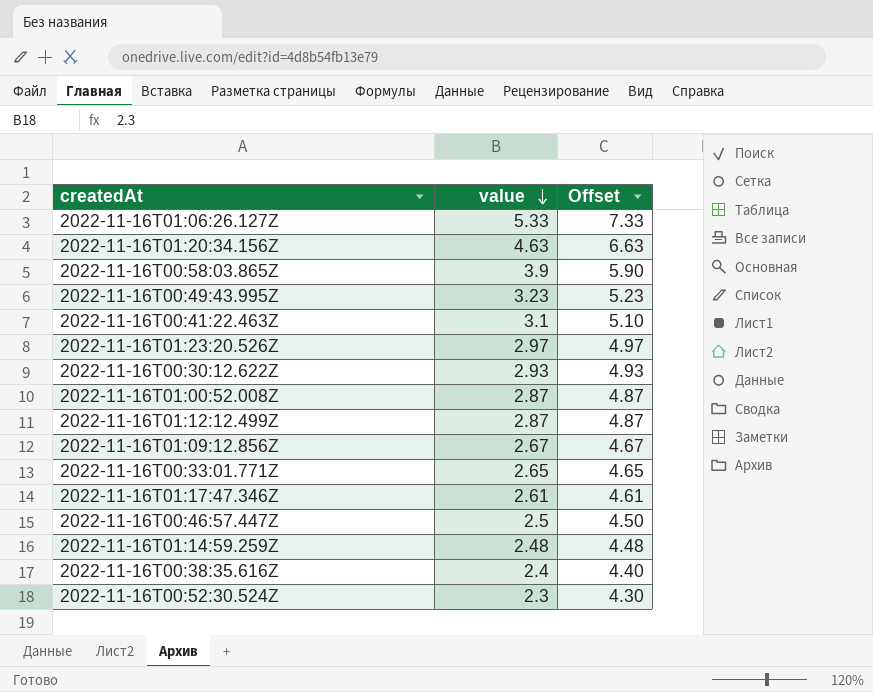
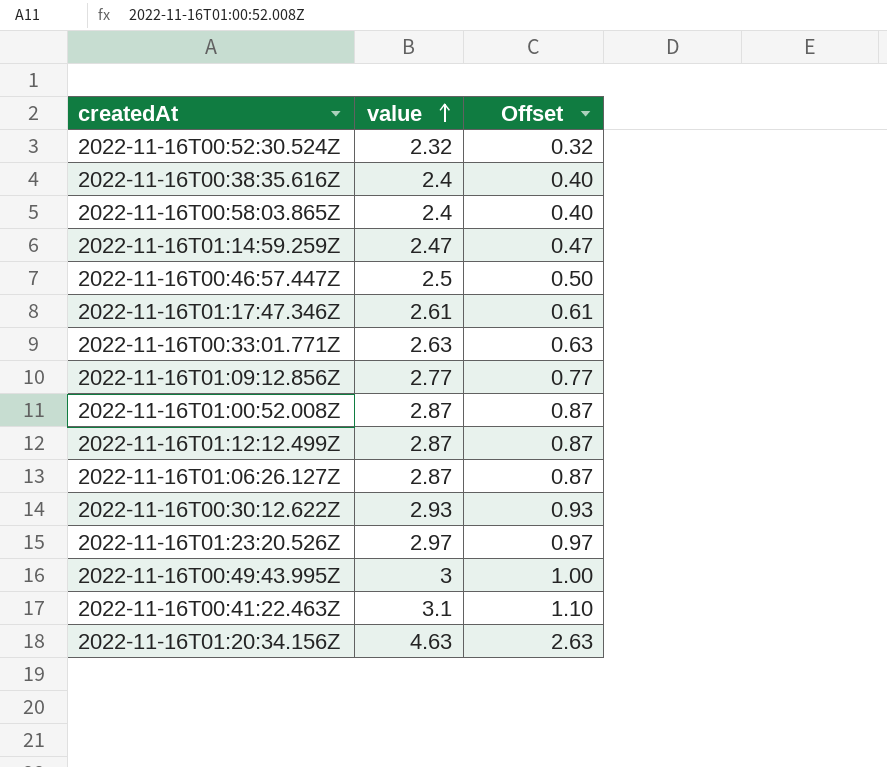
row order: value descending -> value ascending
column Offset | formula: [value] + 2 -> [value] - 2
2022-11-16T00:52:30.524Z | value: 2.3 -> 2.32
2022-11-16T00:58:03.865Z | value: 3.9 -> 2.4
2022-11-16T01:14:59.259Z | value: 2.48 -> 2.47
2022-11-16T00:33:01.771Z | value: 2.65 -> 2.63
2022-11-16T01:09:12.856Z | value: 2.67 -> 2.77
2022-11-16T01:06:26.127Z | value: 5.33 -> 2.87
2022-11-16T00:49:43.995Z | value: 3.23 -> 3

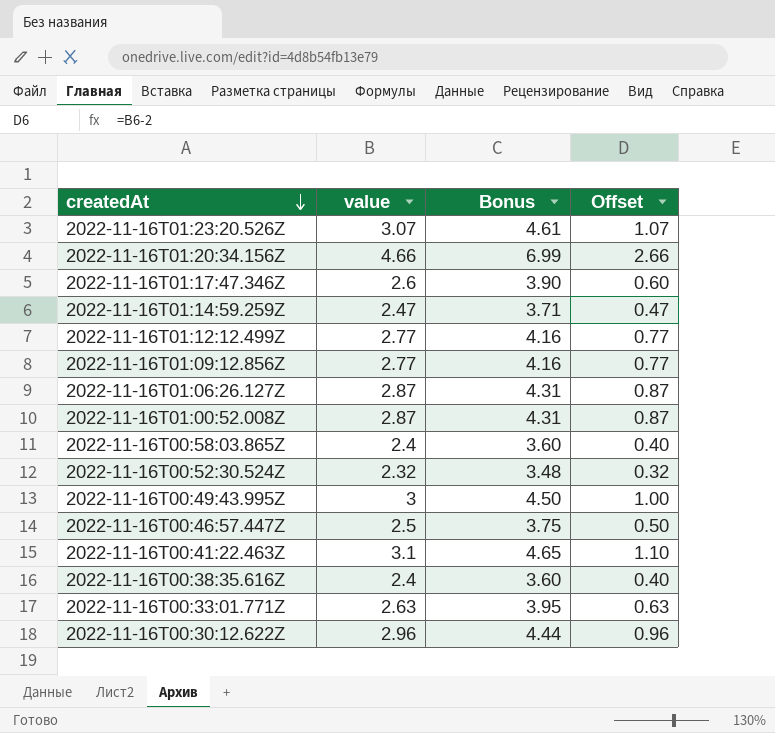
row order: value ascending -> createdAt descending
column Bonus | formula: none -> [value] * 1.5
2022-11-16T01:23:20.526Z | value: 2.97 -> 3.07
2022-11-16T01:23:20.526Z | Offset: 0.97 -> 1.07
2022-11-16T01:20:34.156Z | value: 4.63 -> 4.66
2022-11-16T01:20:34.156Z | Offset: 2.63 -> 2.66
2022-11-16T01:17:47.346Z | value: 2.61 -> 2.6
2022-11-16T01:17:47.346Z | Offset: 0.61 -> 0.60
2022-11-16T01:12:12.499Z | value: 2.87 -> 2.77
2022-11-16T01:12:12.499Z | Offset: 0.87 -> 0.77
2022-11-16T00:30:12.622Z | value: 2.93 -> 2.96
2022-11-16T00:30:12.622Z | Offset: 0.93 -> 0.96

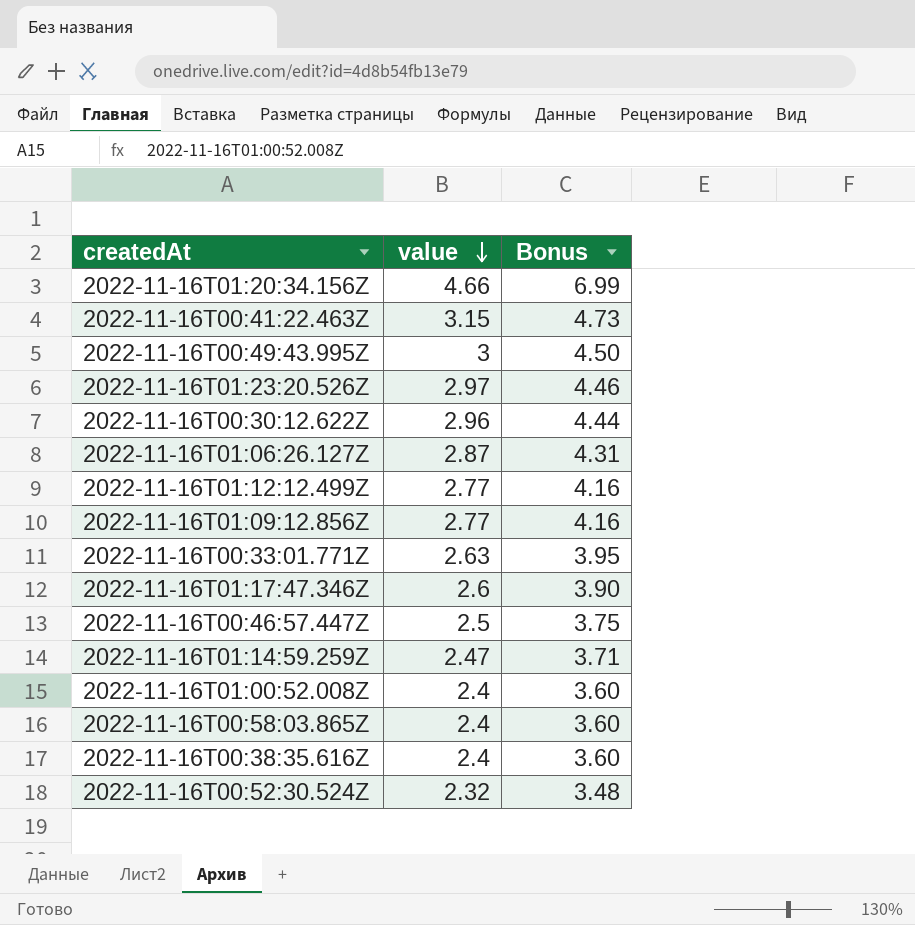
row order: createdAt descending -> value descending
column Offset | formula: [value] - 2 -> none
2022-11-16T00:41:22.463Z | value: 3.1 -> 3.15
2022-11-16T00:41:22.463Z | Bonus: 4.65 -> 4.73
2022-11-16T01:23:20.526Z | value: 3.07 -> 2.97
2022-11-16T01:23:20.526Z | Bonus: 4.61 -> 4.46
2022-11-16T01:00:52.008Z | value: 2.87 -> 2.4
2022-11-16T01:00:52.008Z | Bonus: 4.31 -> 3.60

